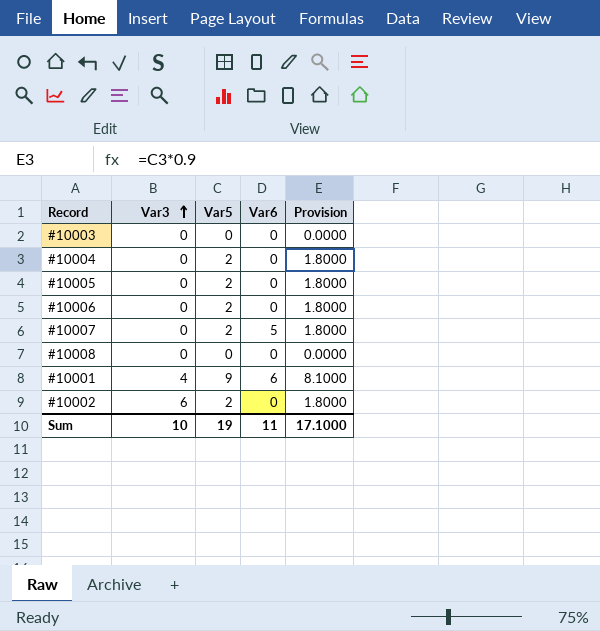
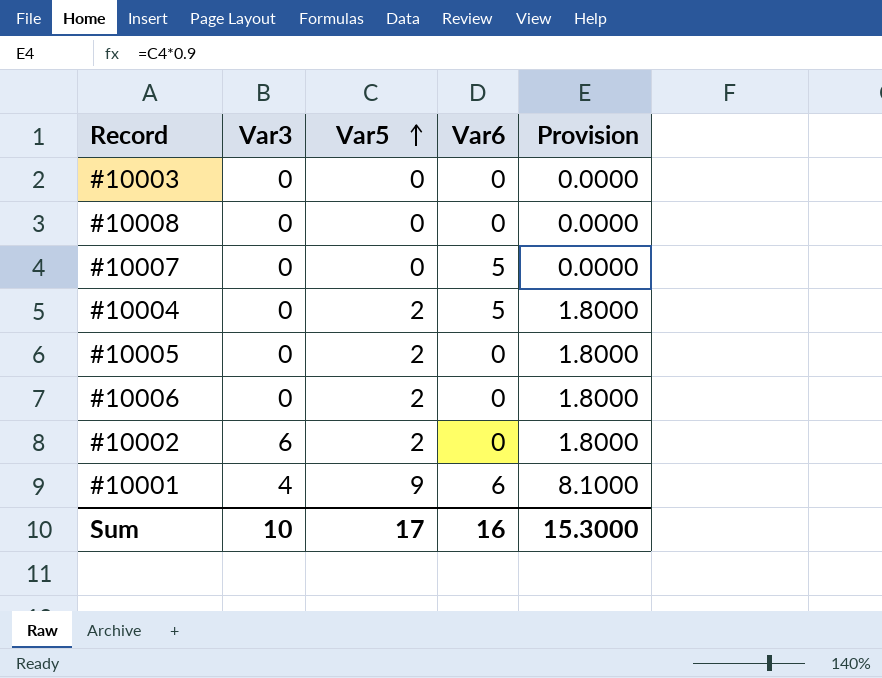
row order: Var3 ascending -> Var5 ascending
#10007 | Var5: 2 -> 0
#10007 | Provision: 1.8000 -> 0.0000
#10004 | Var6: 0 -> 5
Sum | Var5: 19 -> 17
Sum | Var6: 11 -> 16
Sum | Provision: 17.1000 -> 15.3000

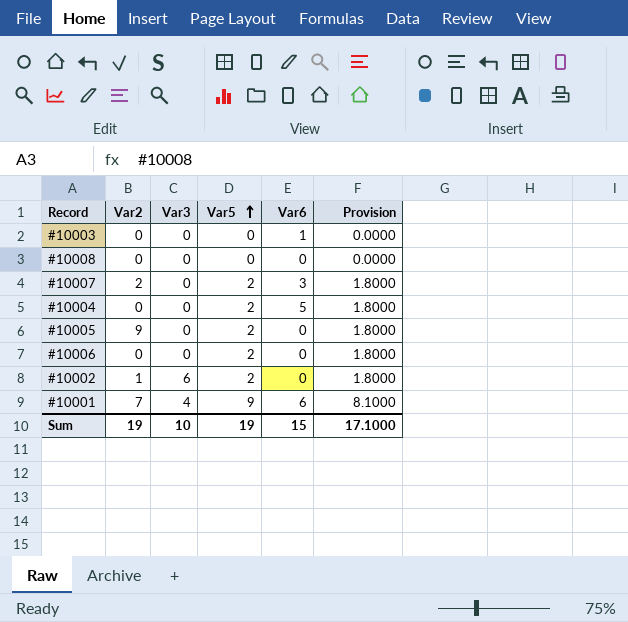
column Var2 | position: none -> 2
#10003 | Var6: 0 -> 1
#10007 | Var5: 0 -> 2
#10007 | Var6: 5 -> 3
#10007 | Provision: 0.0000 -> 1.8000
Sum | Var5: 17 -> 19
Sum | Var6: 16 -> 15
Sum | Provision: 15.3000 -> 17.1000

